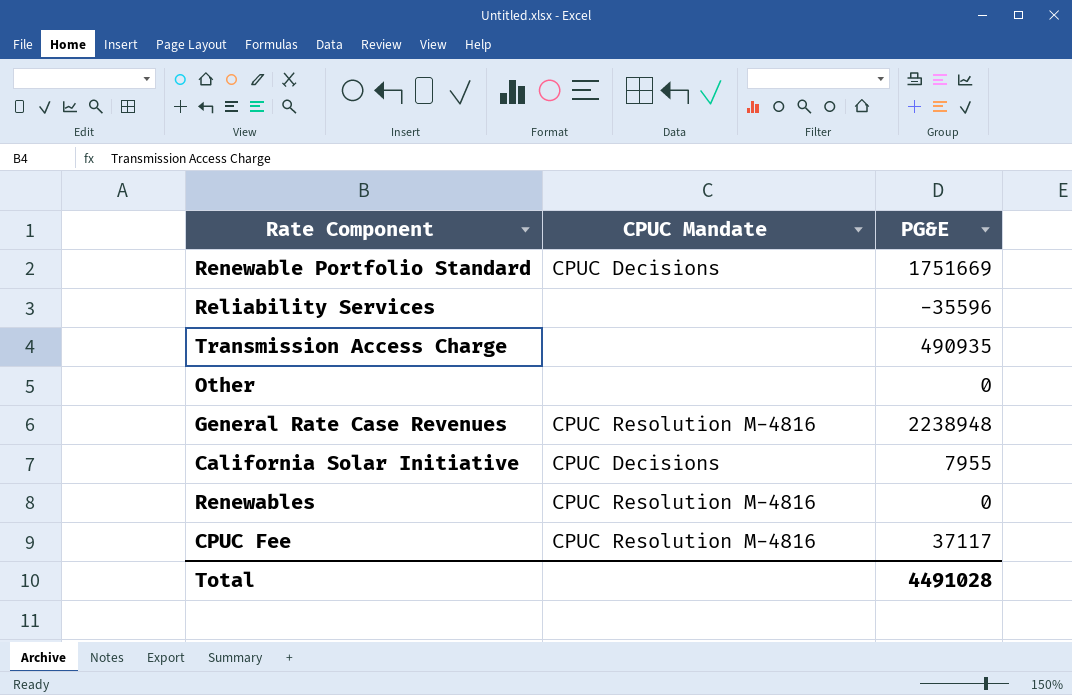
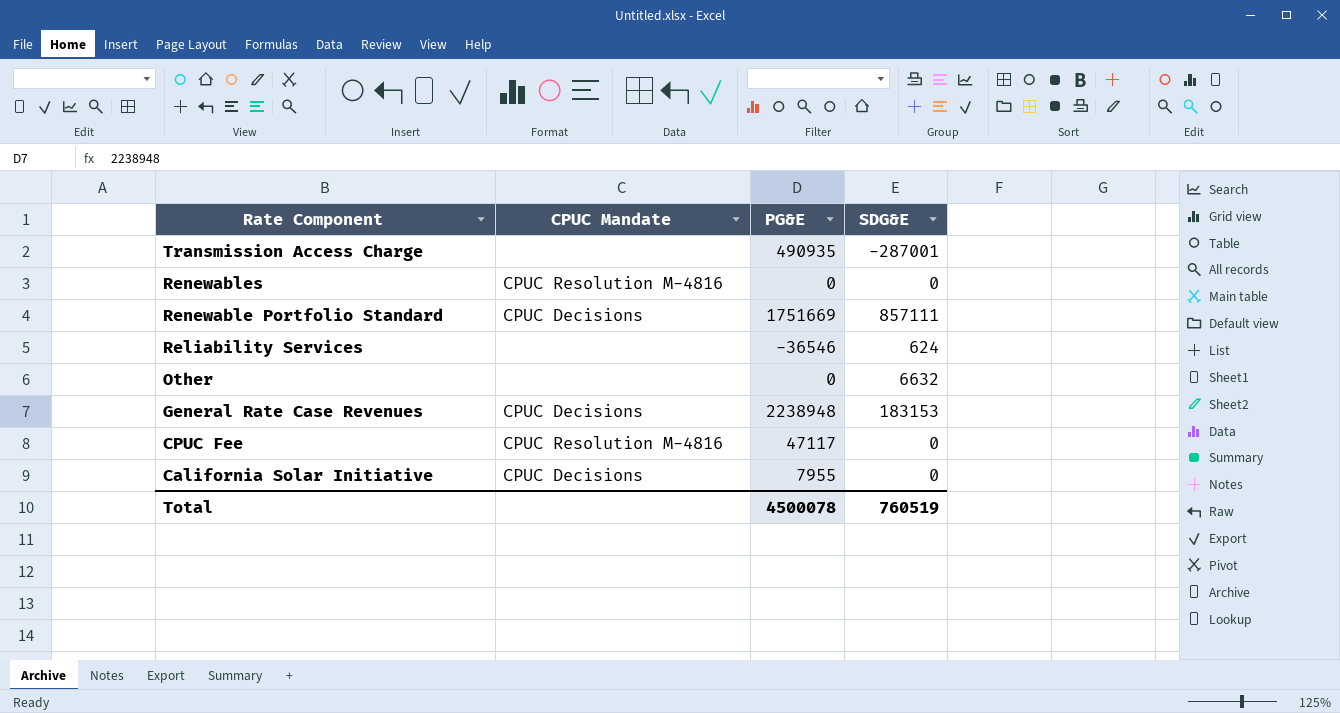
row order: none -> Rate Component descending
column SDG&E | position: none -> 4
Reliability Services | PG&E: -35596 -> -36546
General Rate Case Revenues | CPUC Mandate: CPUC Resolution M-4816 -> CPUC Decisions
CPUC Fee | PG&E: 37117 -> 47117
Total | PG&E: 4491028 -> 4500078

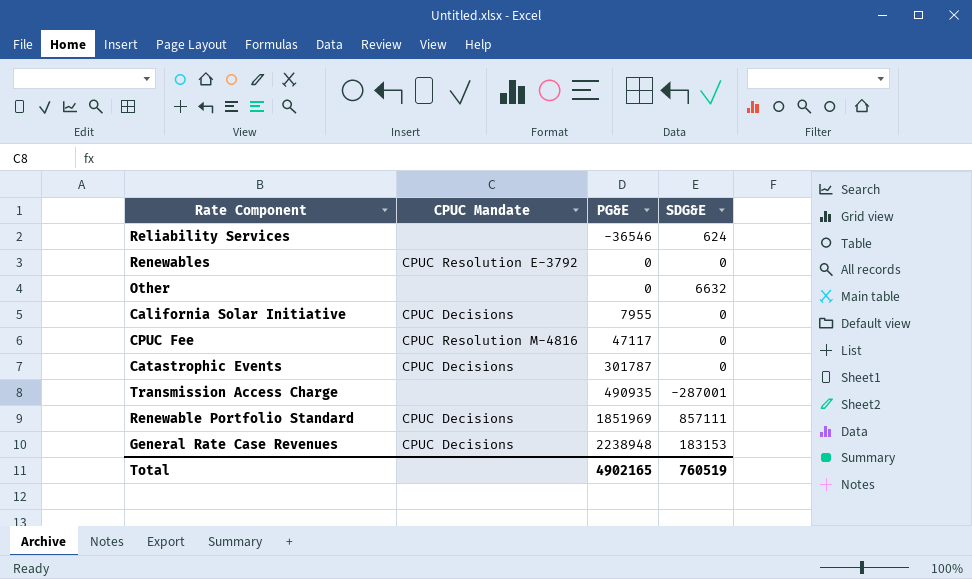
row order: Rate Component descending -> PG&E ascending
Renewables | CPUC Mandate: CPUC Resolution M-4816 -> CPUC Resolution E-3792
row Catastrophic Events: none -> CPUC Decisions | 301787 | 0
Renewable Portfolio Standard | PG&E: 1751669 -> 1851969
Total | PG&E: 4500078 -> 4902165

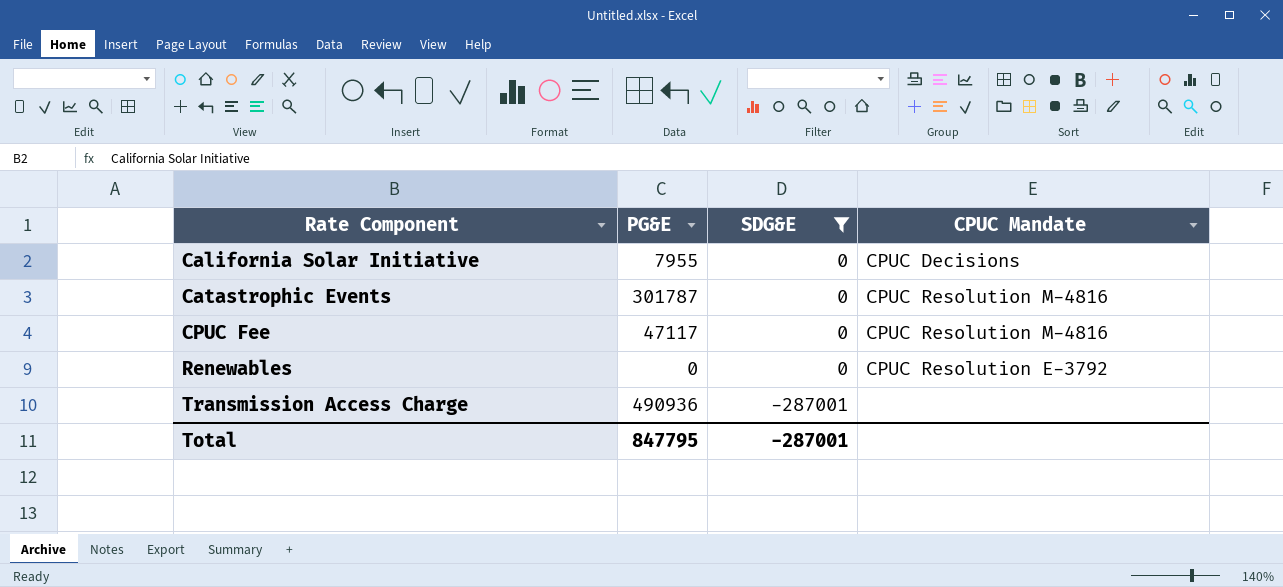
filter: none -> SDG&E <= 0
row order: PG&E ascending -> Rate Component ascending
column CPUC Mandate | position: 2 -> 4
Catastrophic Events | CPUC Mandate: CPUC Decisions -> CPUC Resolution M-4816
Transmission Access Charge | PG&E: 490935 -> 490936
Total | PG&E: 4902165 -> 847795
Total | SDG&E: 760519 -> -287001

